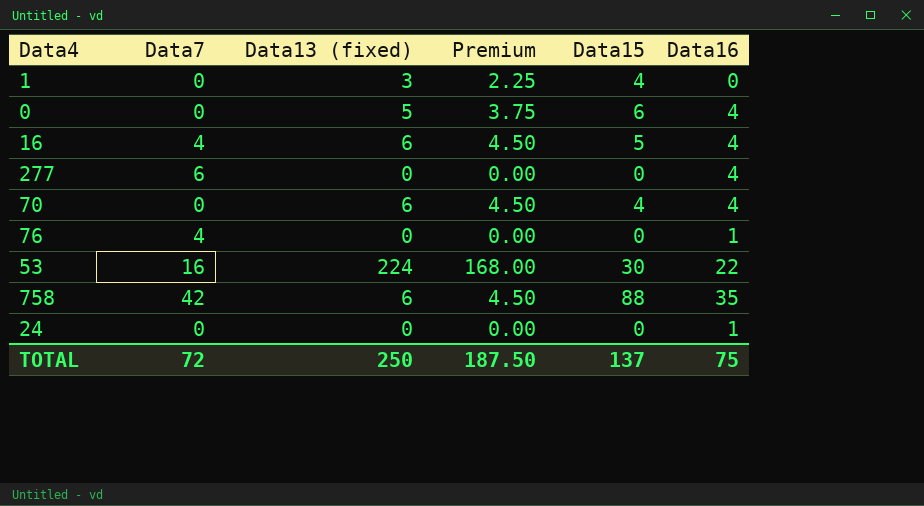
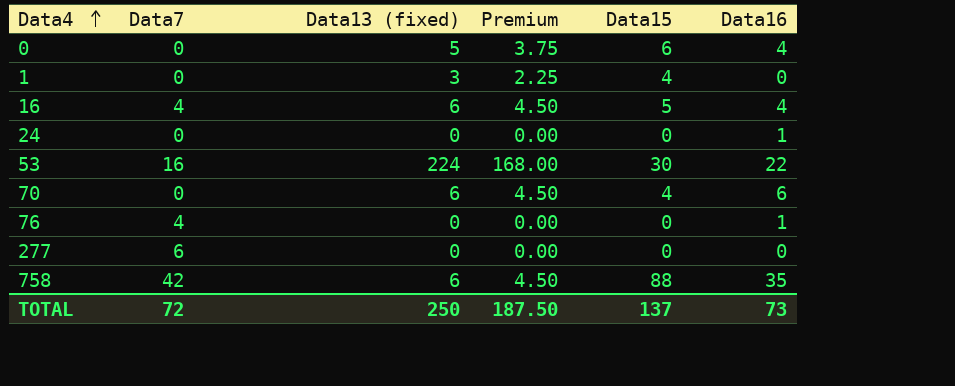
row order: none -> Data4 ascending
70 | Data16: 4 -> 6
277 | Data16: 4 -> 0
TOTAL | Data16: 75 -> 73

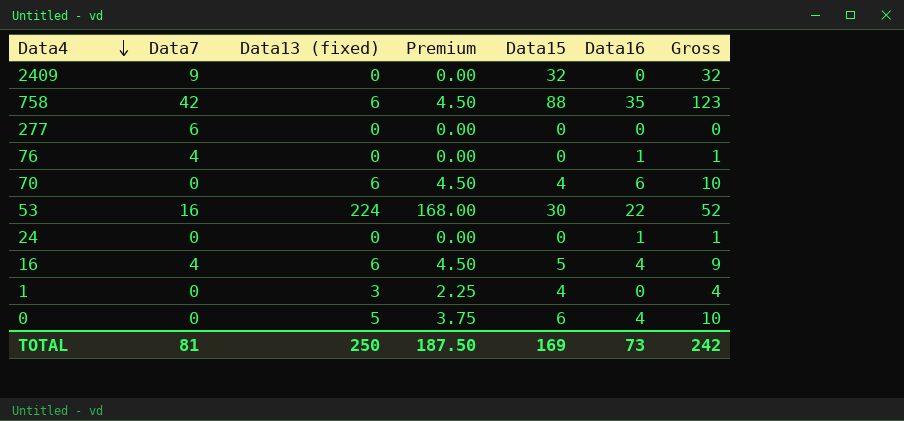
row order: Data4 ascending -> Data4 descending
column Gross | formula: none -> [Data15] + [Data16]
row 2409: none -> 9 | 0 | 0.00 | 32 | 0 | 32
TOTAL | Data7: 72 -> 81
TOTAL | Data15: 137 -> 169

